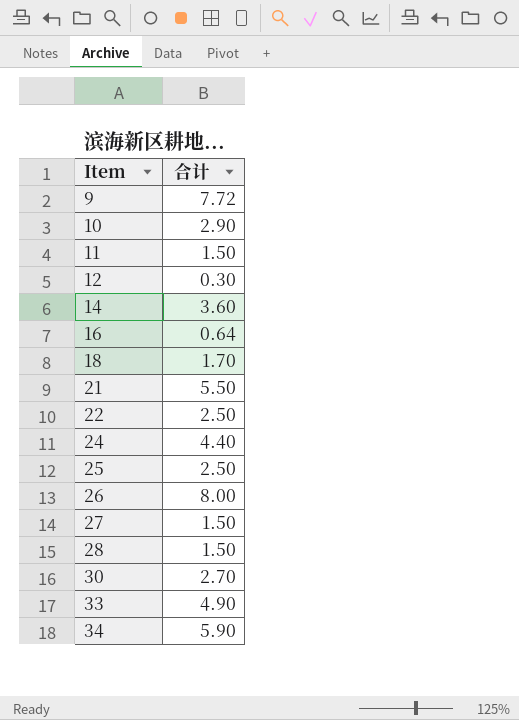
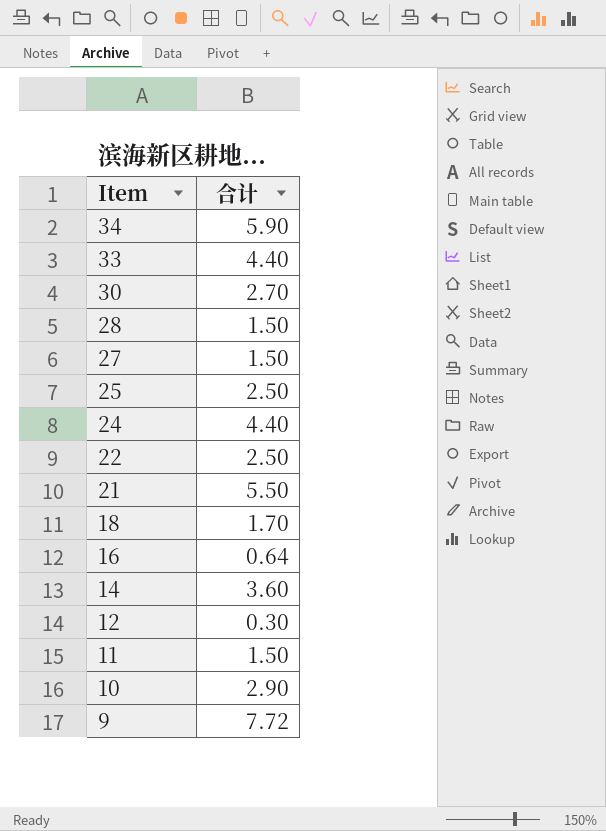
row order: Item ascending -> Item descending
row 26: 8.00 -> none
33 | 合计: 4.90 -> 4.40

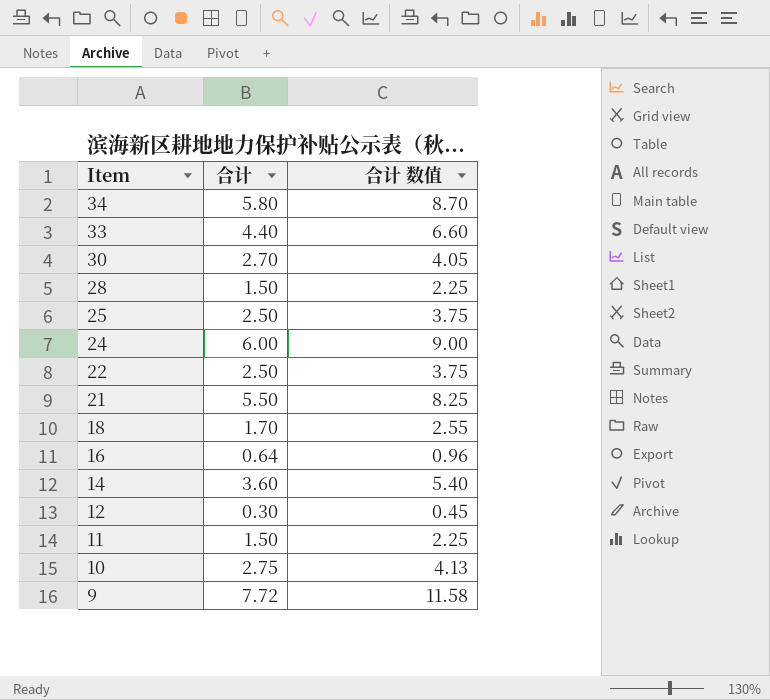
column 合计 数值 | formula: none -> [合计] * 1.5
row 27: 1.50 -> none
34 | 合计: 5.90 -> 5.80
24 | 合计: 4.40 -> 6.00
10 | 合计: 2.90 -> 2.75

